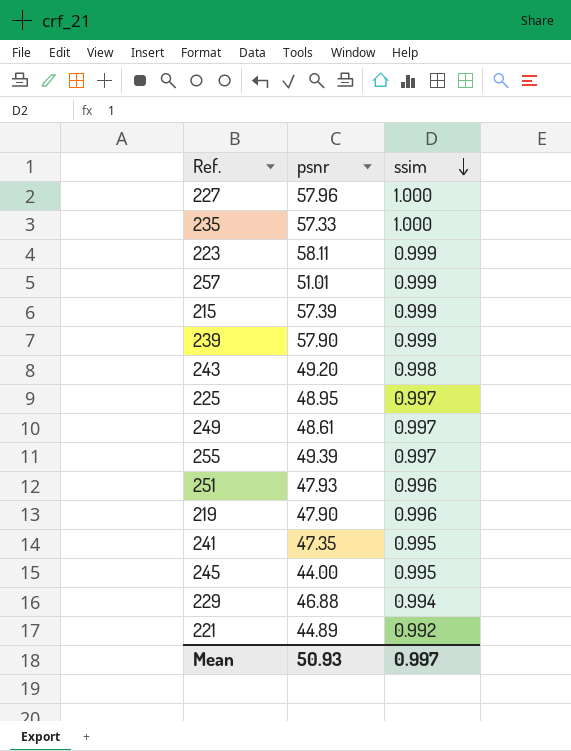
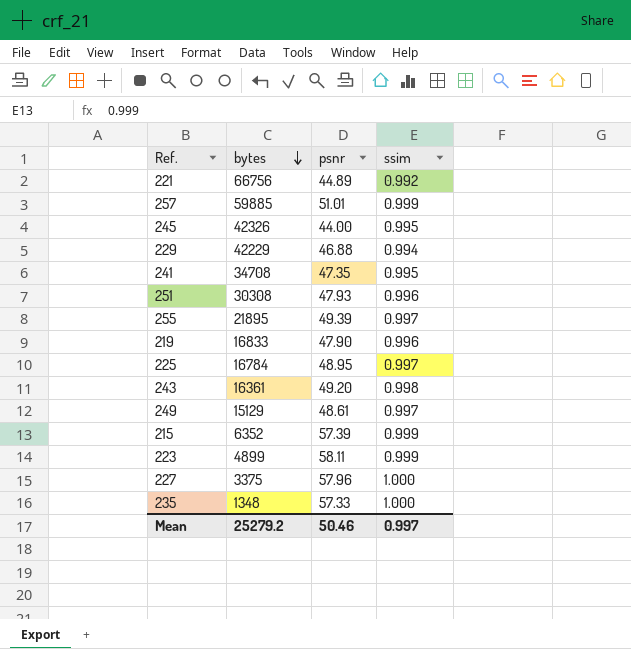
row order: ssim descending -> bytes descending
column bytes | position: none -> 2
row 239: 57.90 | 0.999 -> none
Mean | psnr: 50.93 -> 50.46

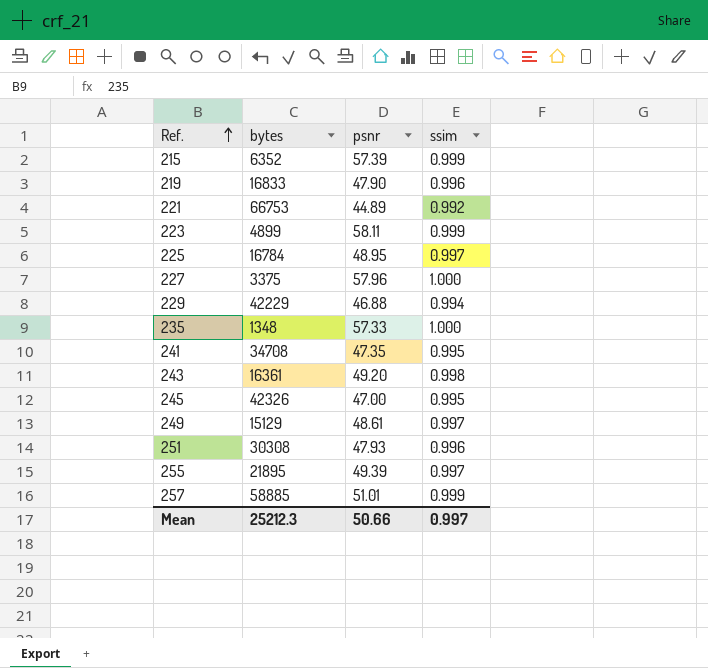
row order: bytes descending -> Ref. ascending
221 | bytes: 66756 -> 66753
245 | psnr: 44.00 -> 47.00
257 | bytes: 59885 -> 58885
Mean | bytes: 25279.2 -> 25212.3
Mean | psnr: 50.46 -> 50.66

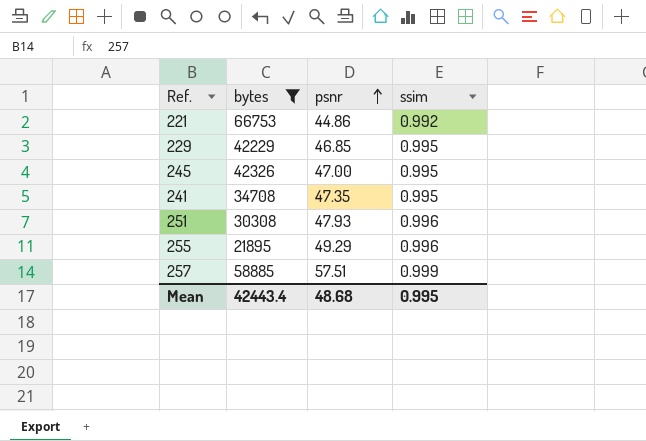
filter: none -> bytes >= 21895
row order: Ref. ascending -> psnr ascending
221 | psnr: 44.89 -> 44.86
229 | psnr: 46.88 -> 46.85
229 | ssim: 0.994 -> 0.995
255 | psnr: 49.39 -> 49.29
255 | ssim: 0.997 -> 0.996
257 | psnr: 51.01 -> 57.51
Mean | bytes: 25212.3 -> 42443.4
Mean | psnr: 50.66 -> 48.68
Mean | ssim: 0.997 -> 0.995

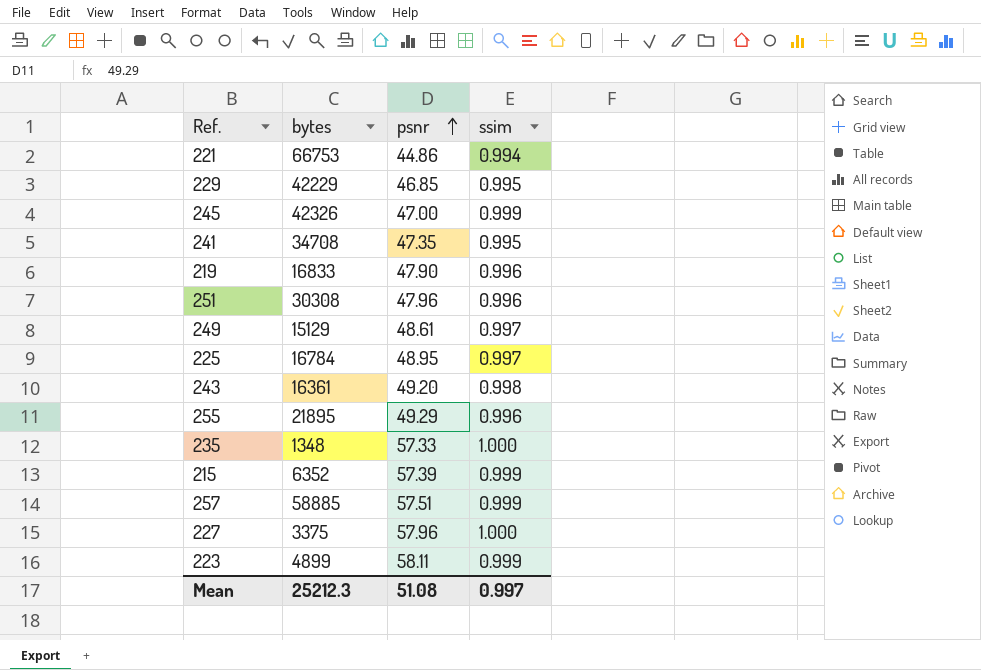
filter: bytes >= 21895 -> none
221 | ssim: 0.992 -> 0.994
245 | ssim: 0.995 -> 0.999
251 | psnr: 47.93 -> 47.96
Mean | bytes: 42443.4 -> 25212.3
Mean | psnr: 48.68 -> 51.08
Mean | ssim: 0.995 -> 0.997

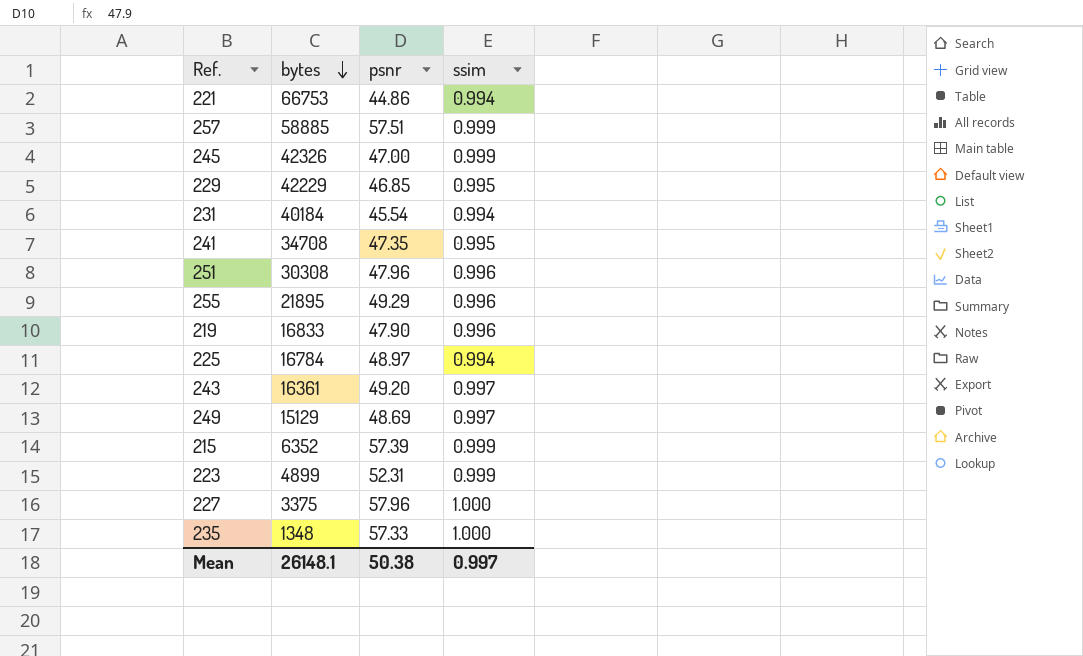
row order: psnr ascending -> bytes descending
row 231: none -> 40184 | 45.54 | 0.994
225 | psnr: 48.95 -> 48.97
225 | ssim: 0.997 -> 0.994
243 | ssim: 0.998 -> 0.997
249 | psnr: 48.61 -> 48.69
223 | psnr: 58.11 -> 52.31
Mean | bytes: 25212.3 -> 26148.1
Mean | psnr: 51.08 -> 50.38

